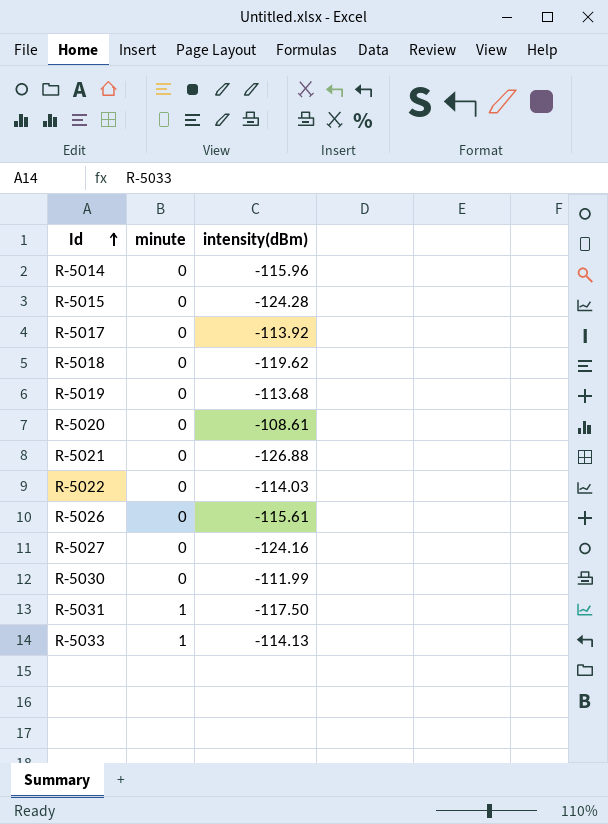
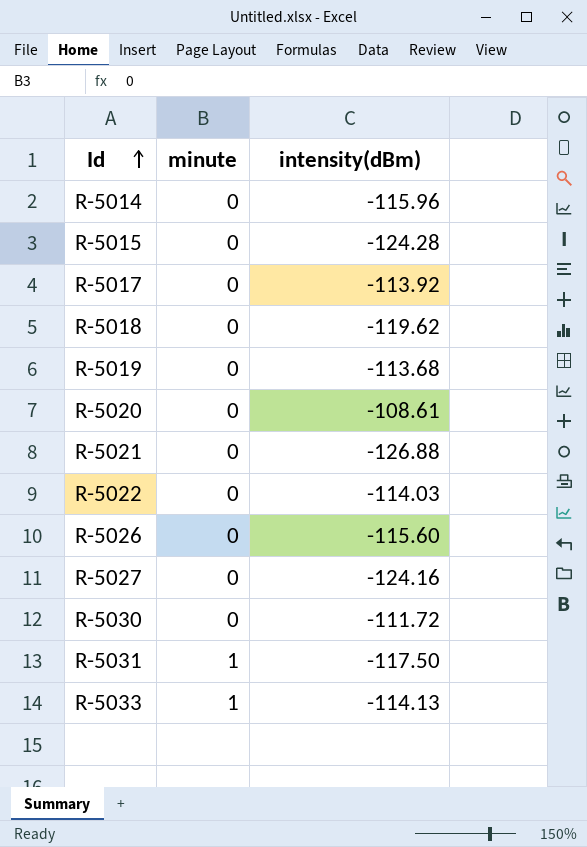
R-5026 | intensity(dBm): -115.61 -> -115.60
R-5030 | intensity(dBm): -111.99 -> -111.72

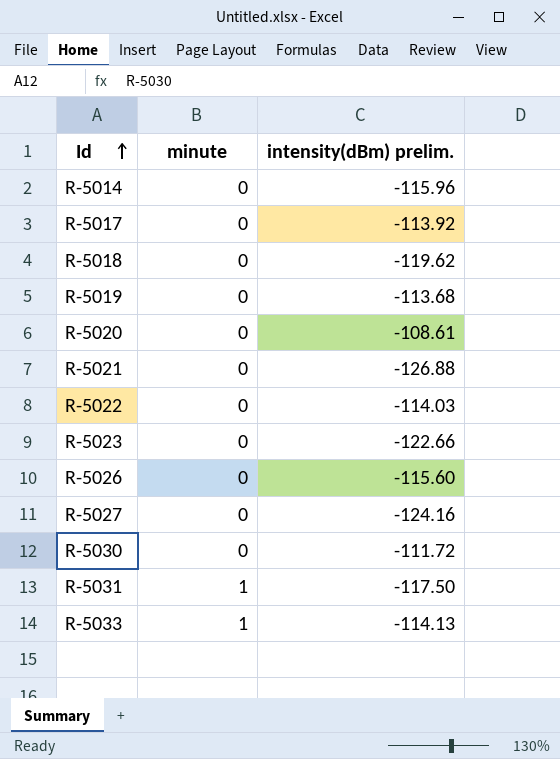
column name: intensity(dBm) -> intensity(dBm) prelim.
row R-5015: 0 | -124.28 -> none
row R-5023: none -> 0 | -122.66

